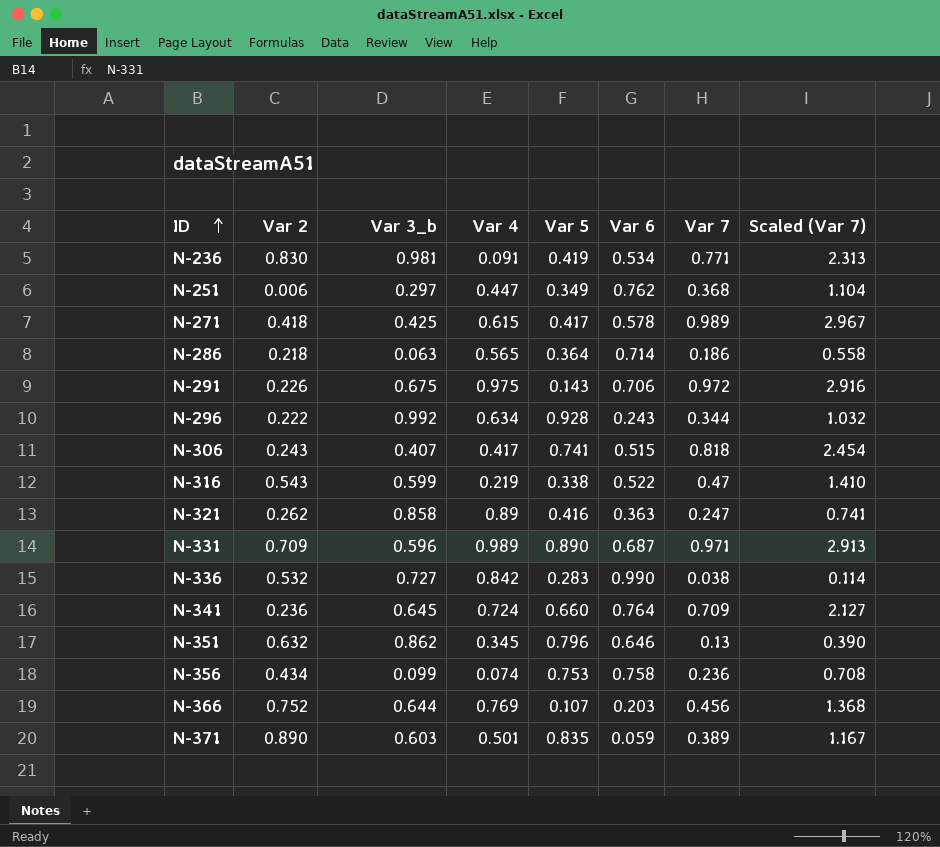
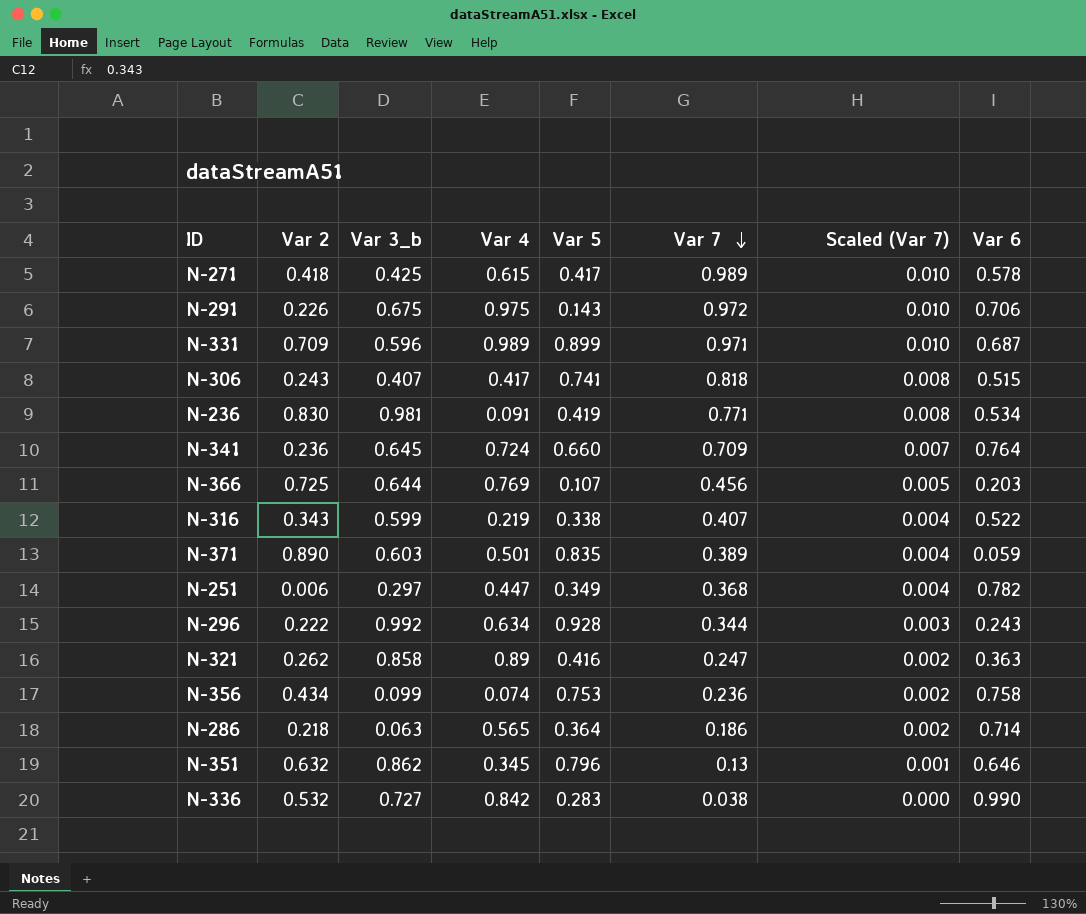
row order: ID ascending -> Var 7 descending
column Scaled (Var 7) | formula: [Var 7] * 3 -> [Var 7] * 0.01
column Var 6 | position: 6 -> 8
N-331 | Var 5: 0.890 -> 0.899
N-366 | Var 2: 0.752 -> 0.725
N-316 | Var 2: 0.543 -> 0.343
N-316 | Var 7: 0.47 -> 0.407
N-251 | Var 6: 0.762 -> 0.782

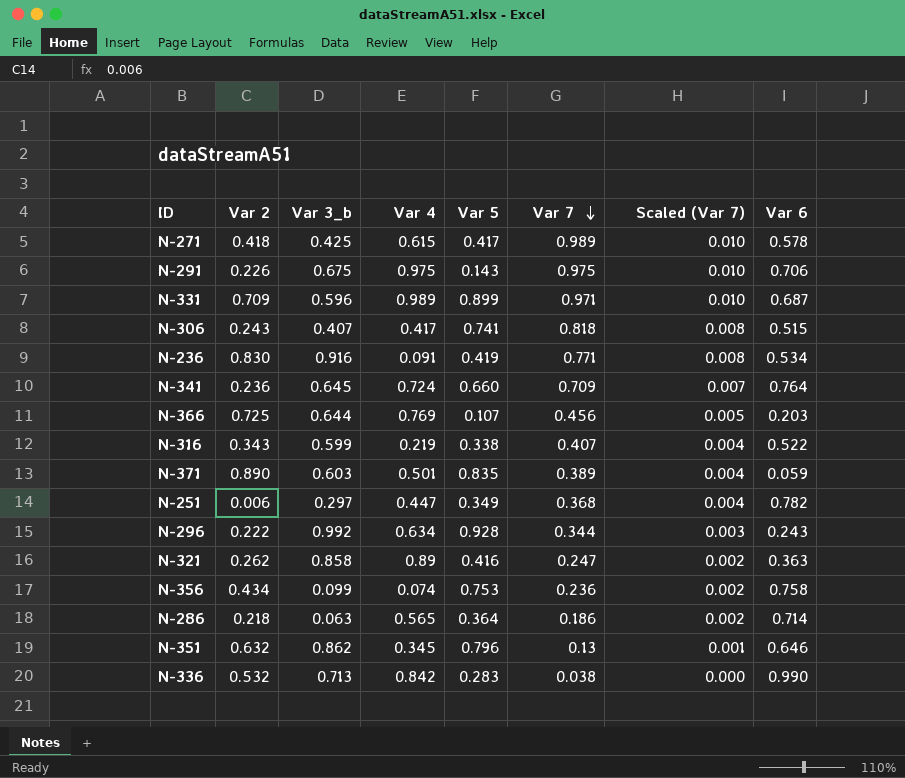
N-291 | Var 7: 0.972 -> 0.975
N-236 | Var 3_b: 0.981 -> 0.916
N-336 | Var 3_b: 0.727 -> 0.713

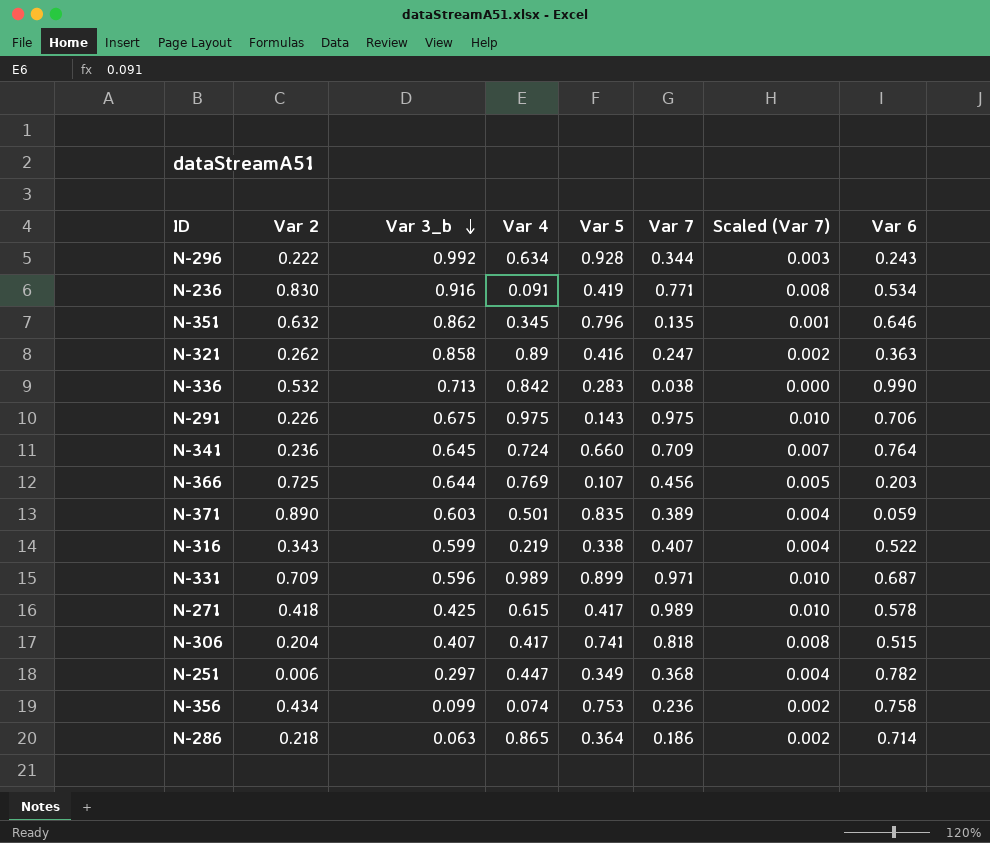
row order: Var 7 descending -> Var 3_b descending
N-351 | Var 7: 0.13 -> 0.135
N-306 | Var 2: 0.243 -> 0.204
N-286 | Var 4: 0.565 -> 0.865

